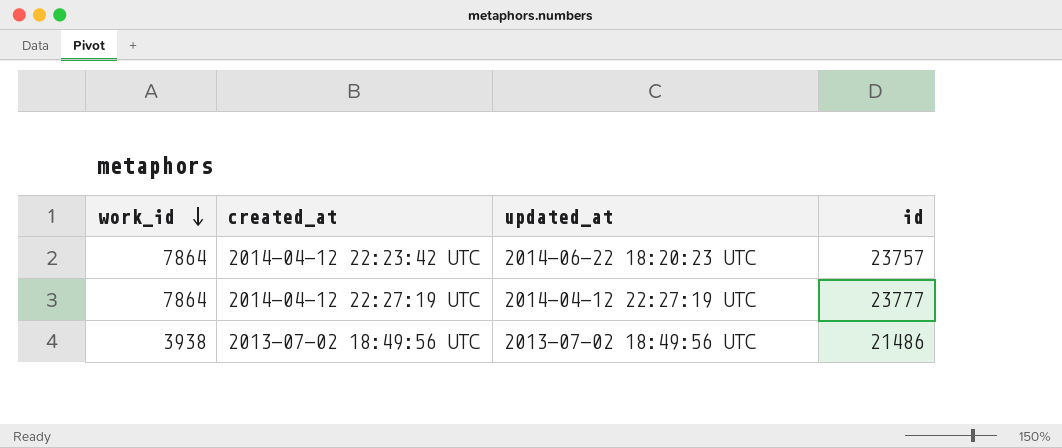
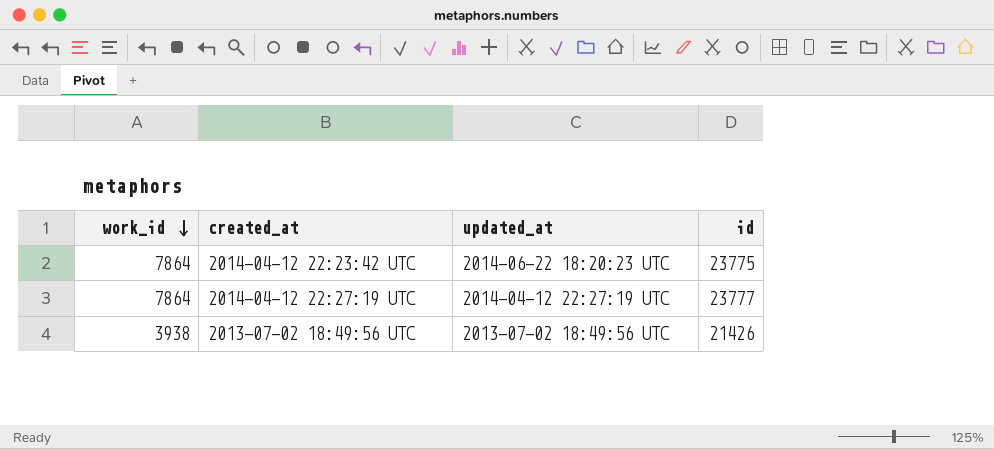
2014-04-12 22:23:42 UTC | id: 23757 -> 23775
2013-07-02 18:49:56 UTC | id: 21486 -> 21426

